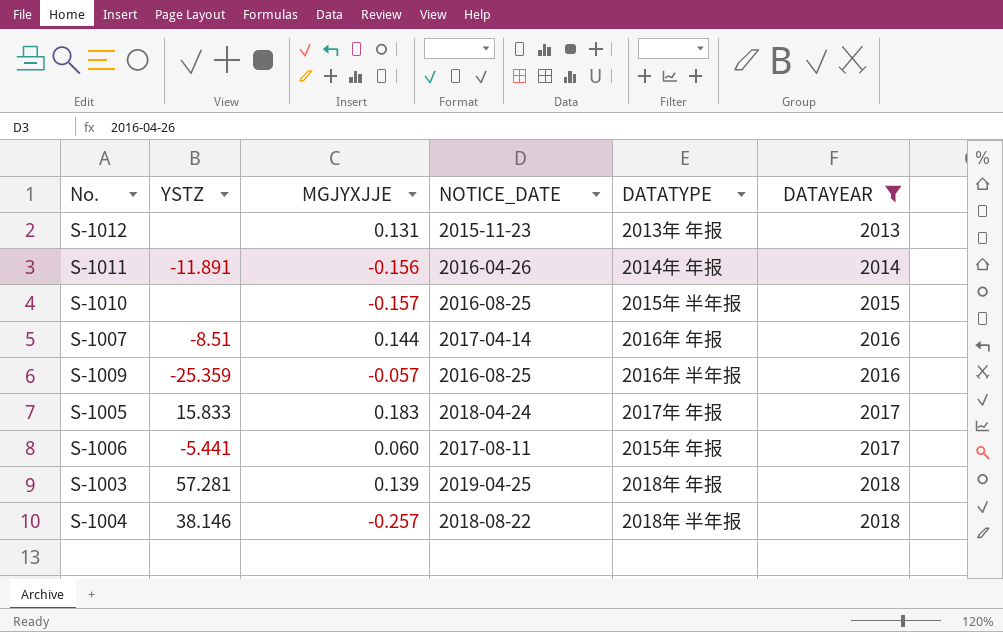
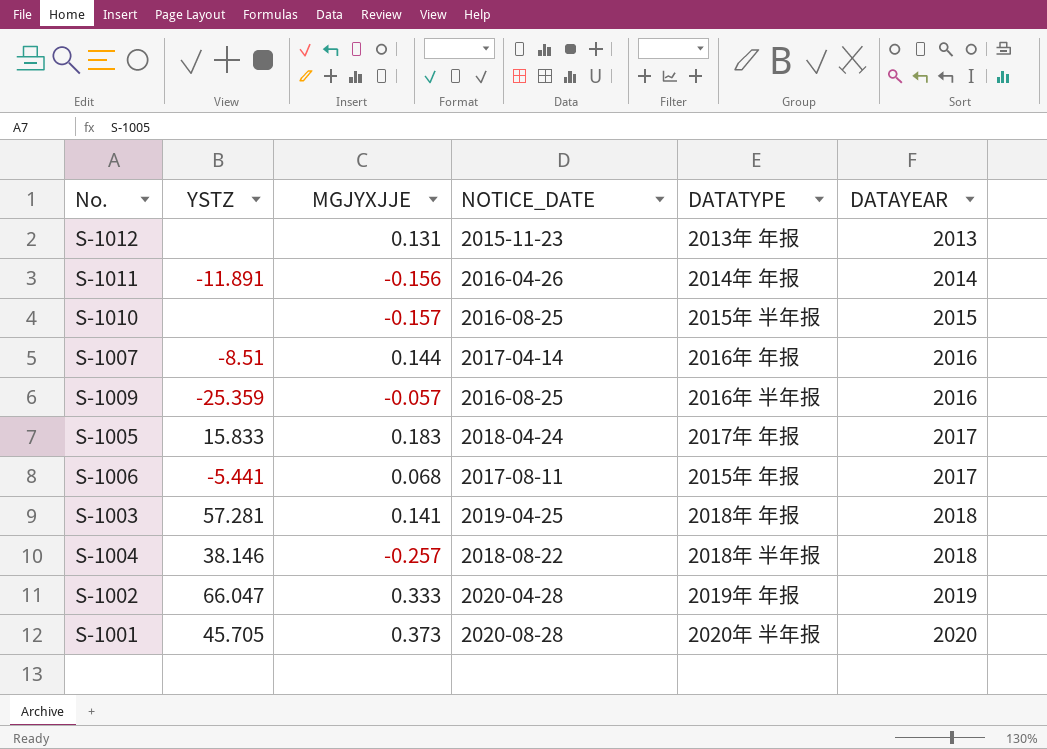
filter: DATAYEAR <= 2018 -> none
S-1006 | MGJYXJJE: 0.060 -> 0.068
S-1003 | MGJYXJJE: 0.139 -> 0.141

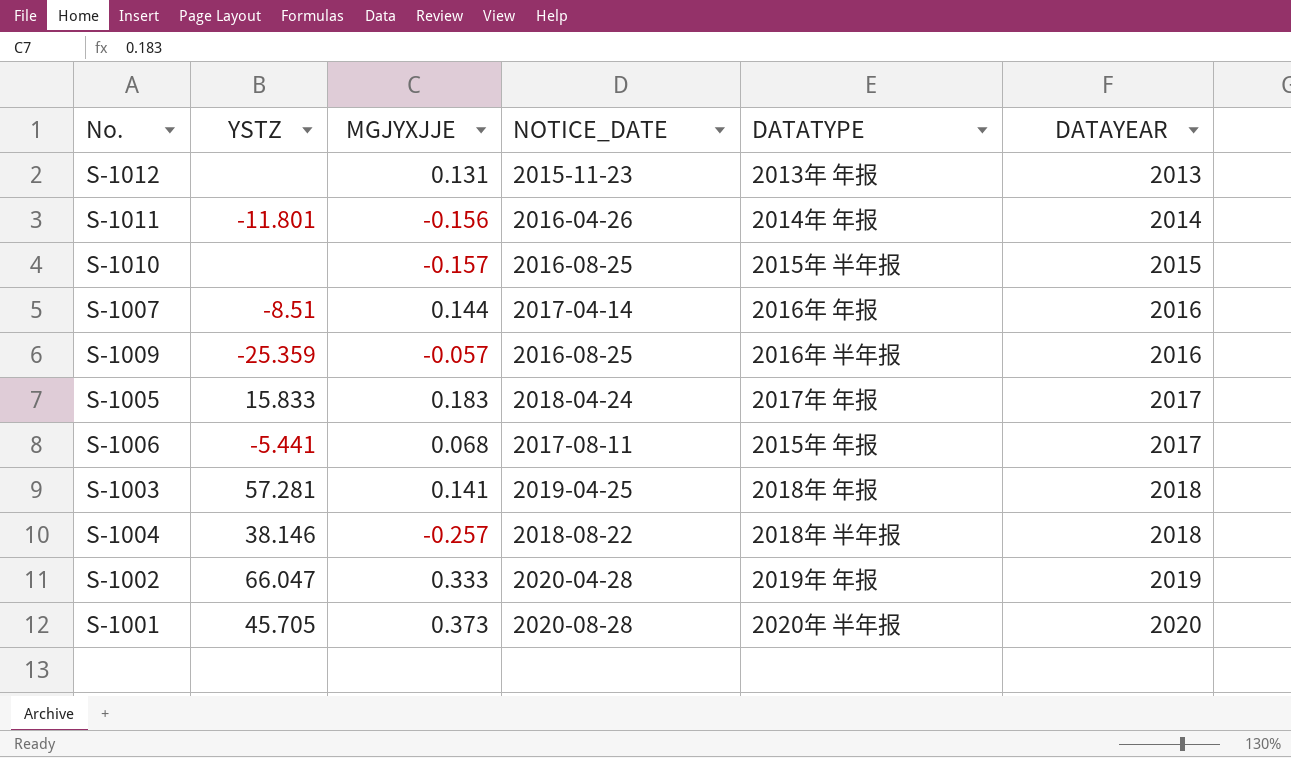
S-1011 | YSTZ: -11.891 -> -11.801

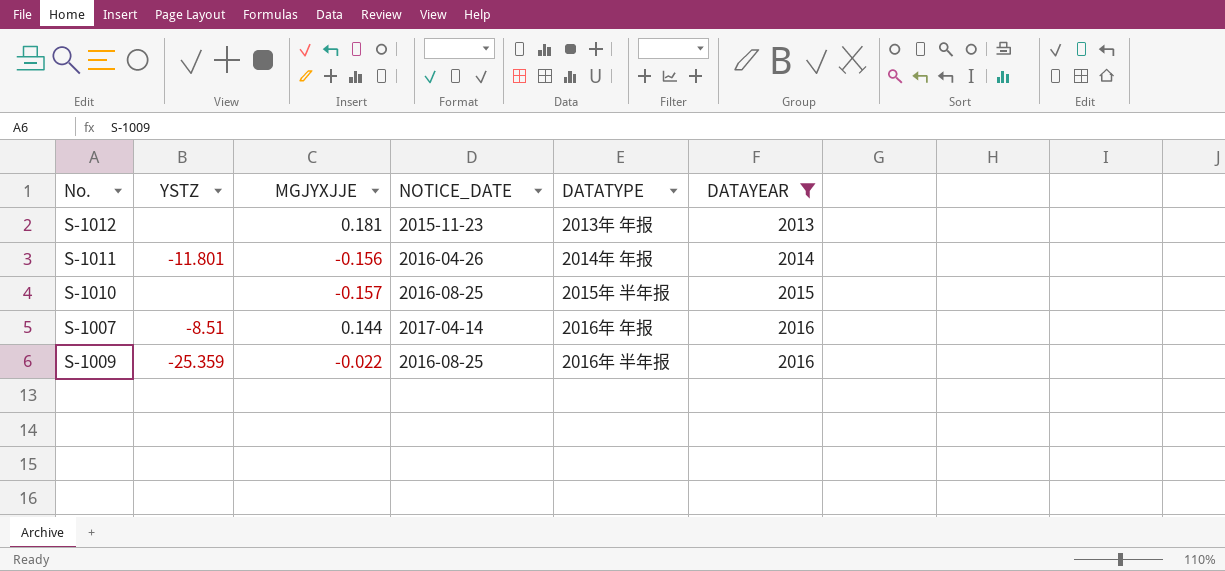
filter: none -> DATAYEAR <= 2016
S-1012 | MGJYXJJE: 0.131 -> 0.181
S-1009 | MGJYXJJE: -0.057 -> -0.022

